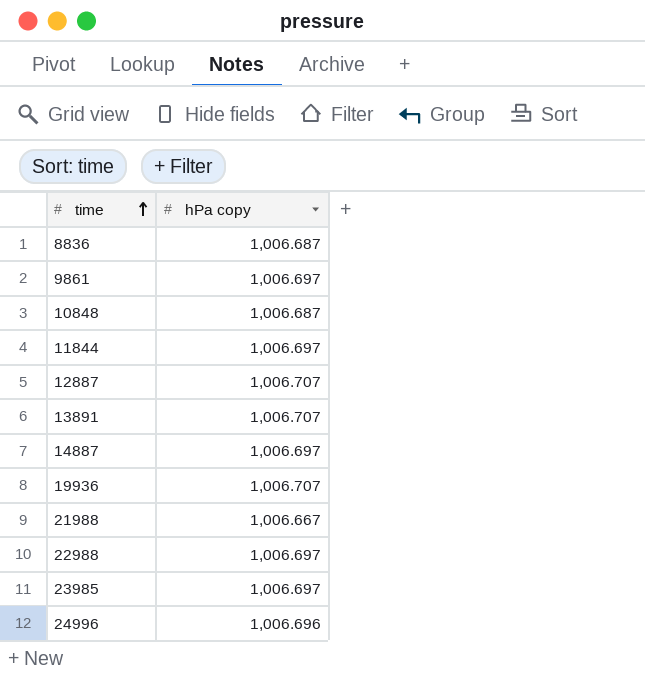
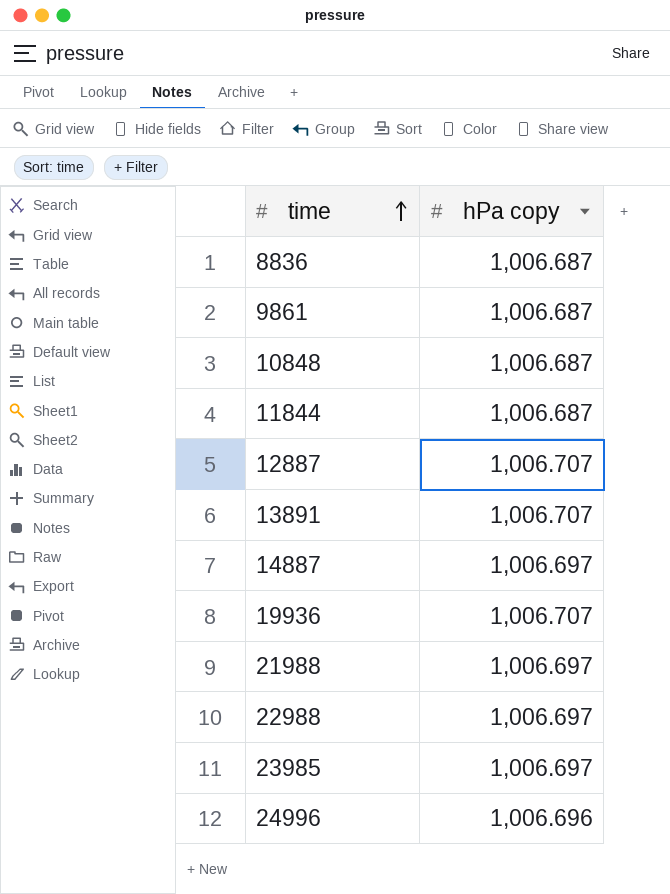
9861 | hPa copy: 1,006.697 -> 1,006.687
11844 | hPa copy: 1,006.697 -> 1,006.687
21988 | hPa copy: 1,006.667 -> 1,006.697

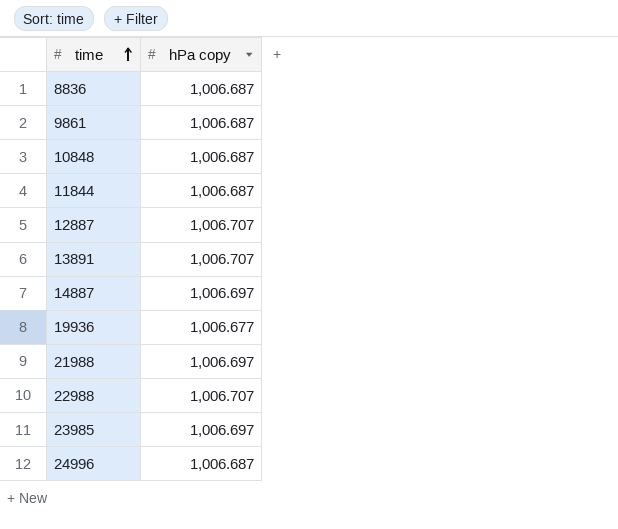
19936 | hPa copy: 1,006.707 -> 1,006.677
22988 | hPa copy: 1,006.697 -> 1,006.707
24996 | hPa copy: 1,006.696 -> 1,006.687

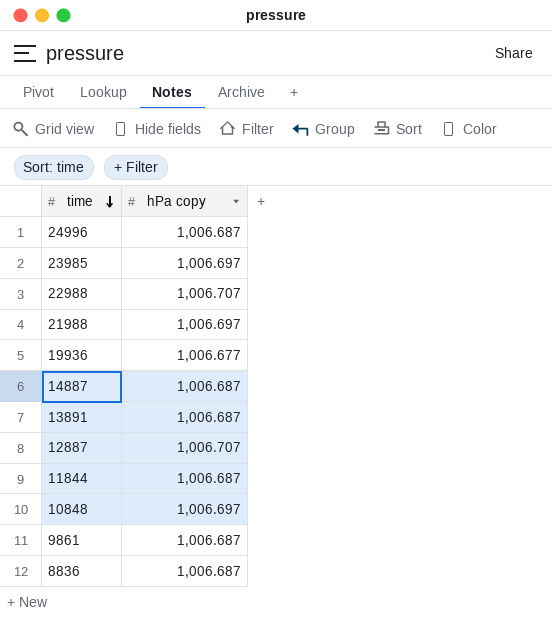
row order: time ascending -> time descending
14887 | hPa copy: 1,006.697 -> 1,006.687
13891 | hPa copy: 1,006.707 -> 1,006.687
10848 | hPa copy: 1,006.687 -> 1,006.697

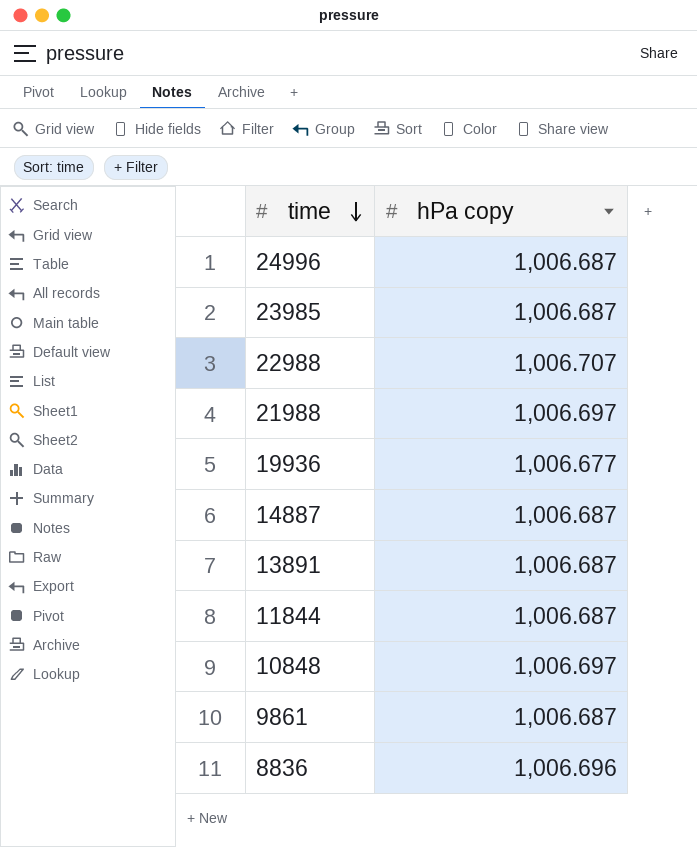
row 12887: 1,006.707 -> none
23985 | hPa copy: 1,006.697 -> 1,006.687
8836 | hPa copy: 1,006.687 -> 1,006.696

